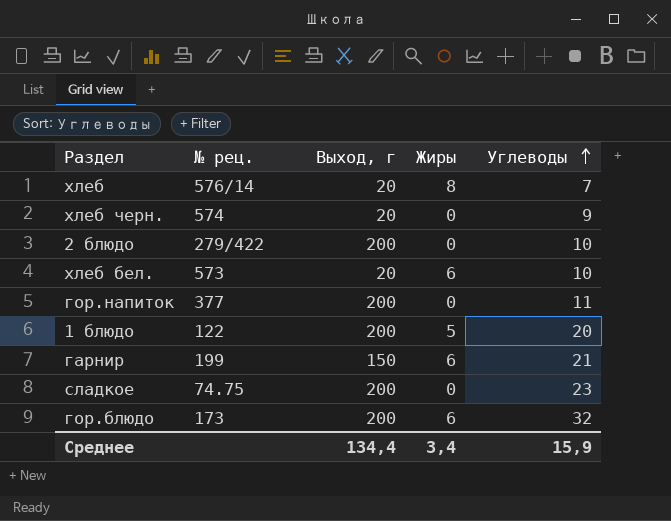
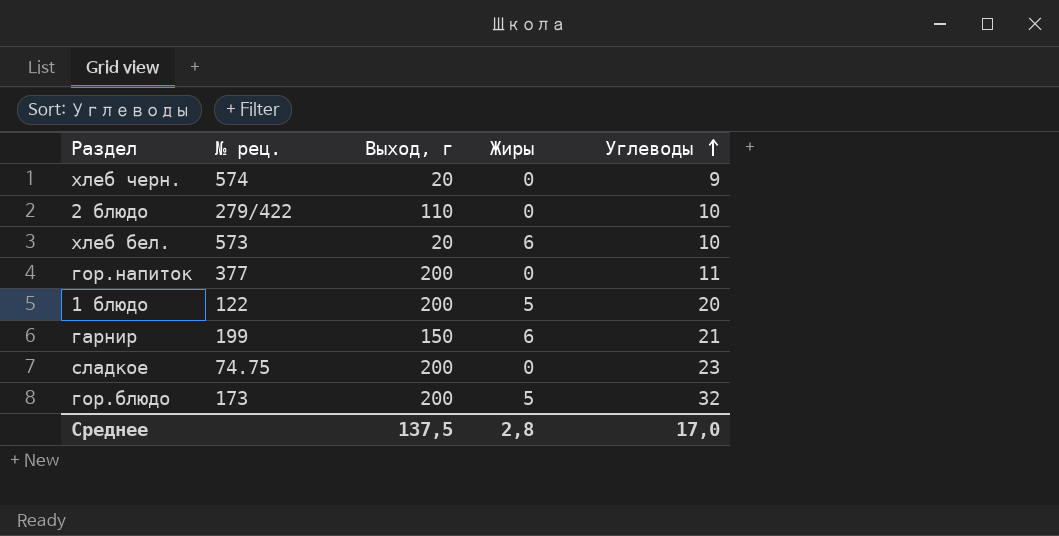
row хлеб: 576/14 | 20 | 8 | 7 -> none
2 блюдо | Выход, г: 200 -> 110
гор.блюдо | Жиры: 6 -> 5
Среднее | Выход, г: 134,4 -> 137,5
Среднее | Жиры: 3,4 -> 2,8
Среднее | Углеводы: 15,9 -> 17,0

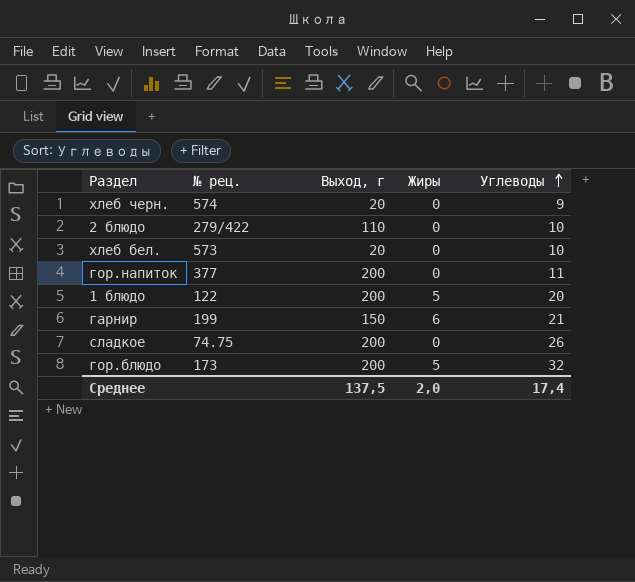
хлеб бел. | Жиры: 6 -> 0
сладкое | Углеводы: 23 -> 26
Среднее | Жиры: 2,8 -> 2,0
Среднее | Углеводы: 17,0 -> 17,4

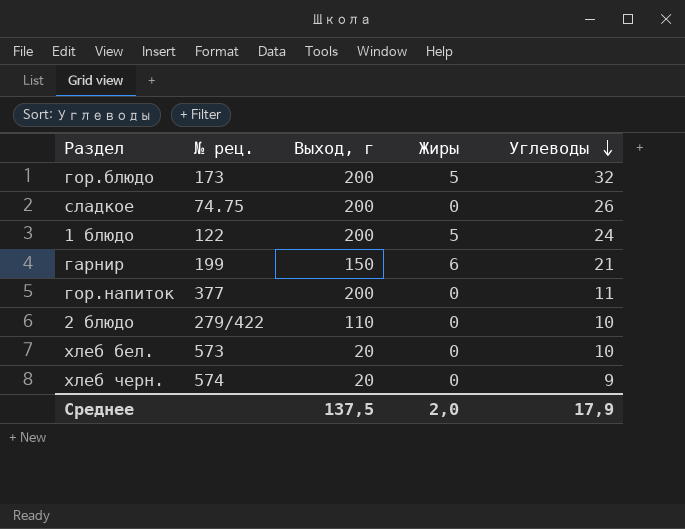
row order: Углеводы ascending -> Углеводы descending
1 блюдо | Углеводы: 20 -> 24
Среднее | Углеводы: 17,4 -> 17,9

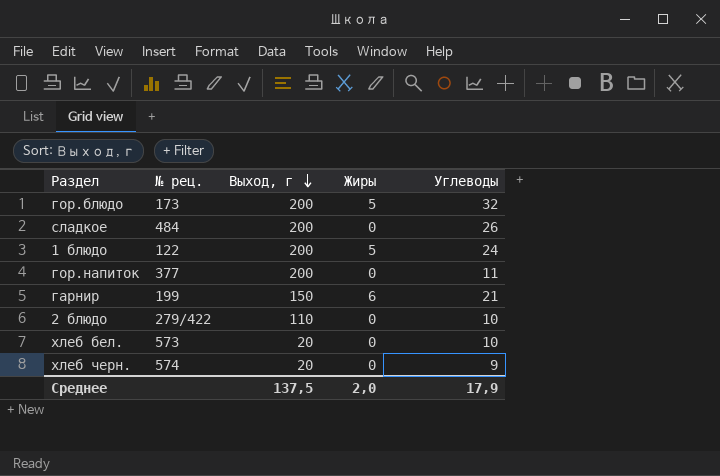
row order: Углеводы descending -> Выход, г descending
сладкое | № рец.: 74.75 -> 484

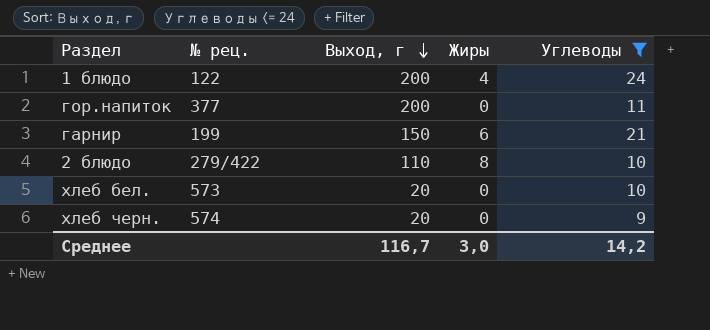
filter: none -> Углеводы <= 24
1 блюдо | Жиры: 5 -> 4
2 блюдо | Жиры: 0 -> 8
Среднее | Выход, г: 137,5 -> 116,7
Среднее | Жиры: 2,0 -> 3,0
Среднее | Углеводы: 17,9 -> 14,2

